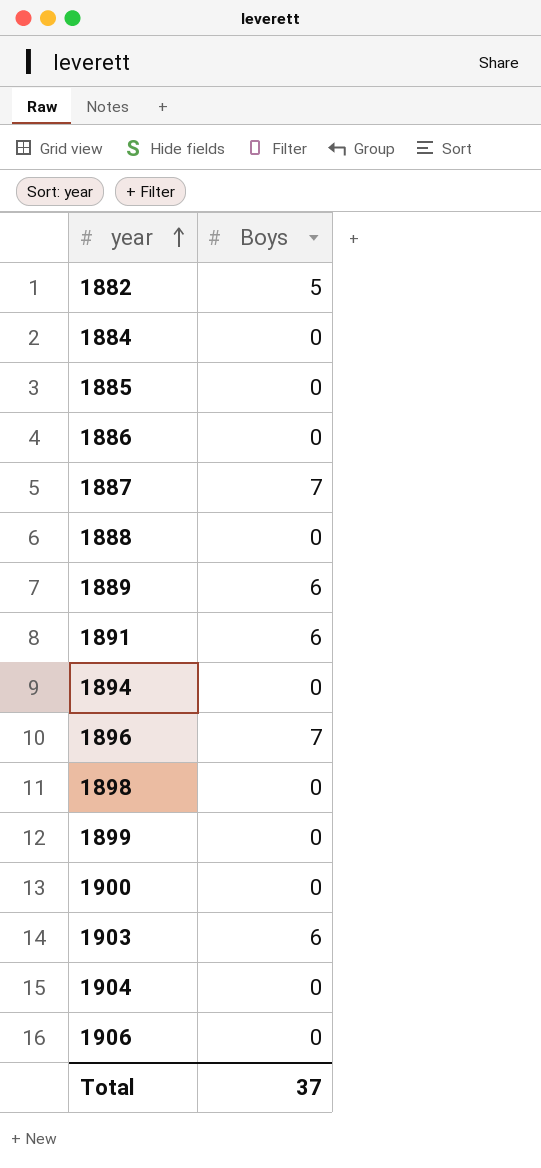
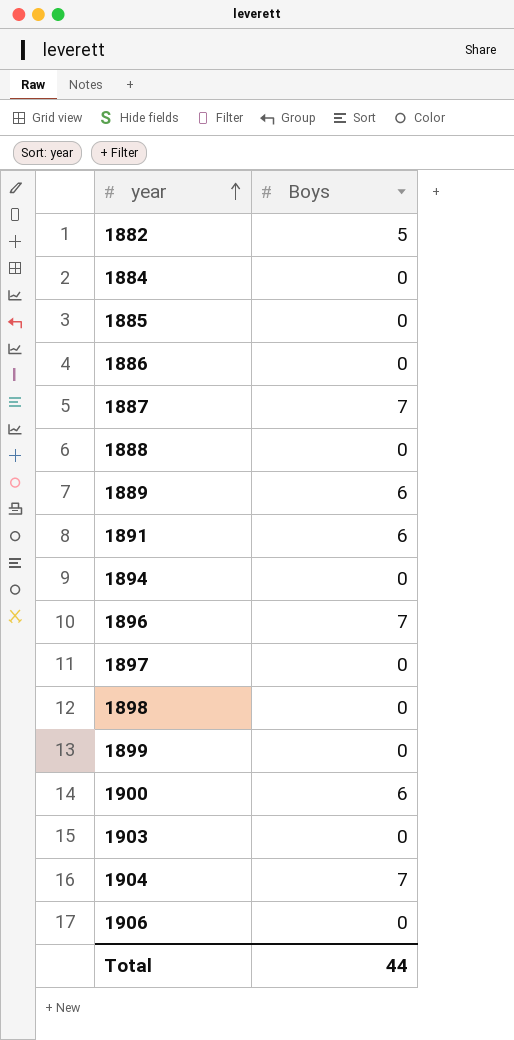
row 1897: none -> 0
1900 | Boys: 0 -> 6
1903 | Boys: 6 -> 0
1904 | Boys: 0 -> 7
Total | Boys: 37 -> 44

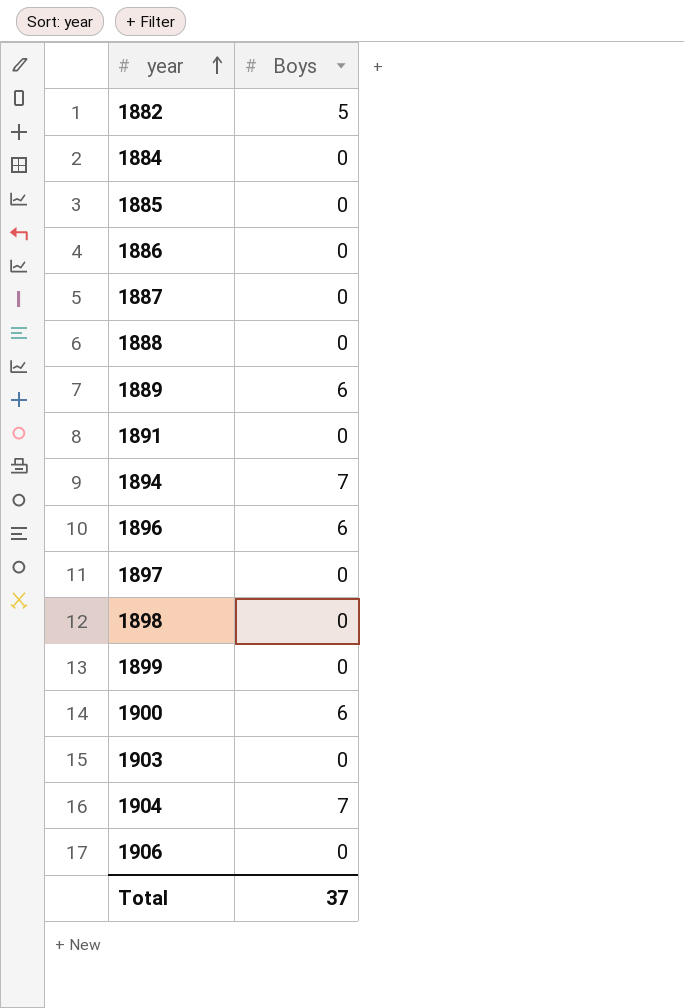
1887 | Boys: 7 -> 0
1891 | Boys: 6 -> 0
1894 | Boys: 0 -> 7
1896 | Boys: 7 -> 6
Total | Boys: 44 -> 37

